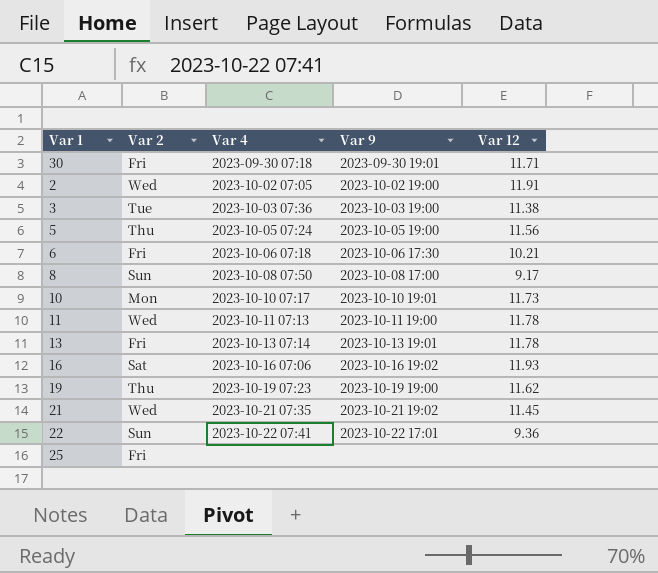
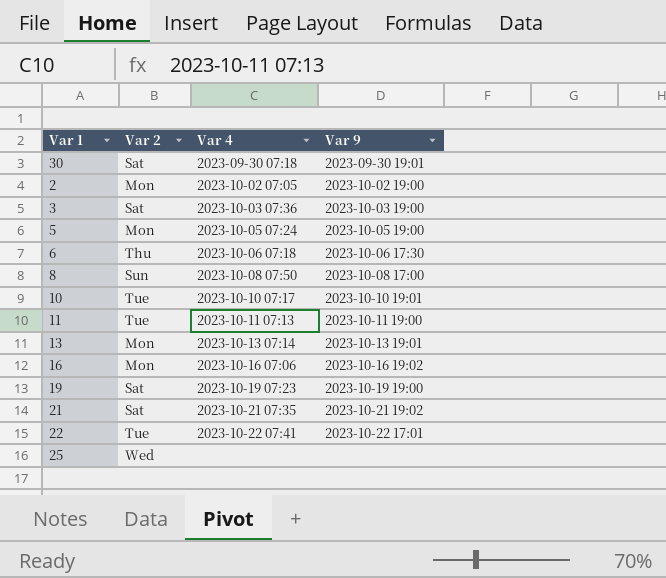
column Var 12 | position: 5 -> none
30 | Var 2: Fri -> Sat
2 | Var 2: Wed -> Mon
3 | Var 2: Tue -> Sat
5 | Var 2: Thu -> Mon
6 | Var 2: Fri -> Thu
10 | Var 2: Mon -> Tue
11 | Var 2: Wed -> Tue
13 | Var 2: Fri -> Mon
16 | Var 2: Sat -> Mon
19 | Var 2: Thu -> Sat
21 | Var 2: Wed -> Sat
22 | Var 2: Sun -> Tue
25 | Var 2: Fri -> Wed

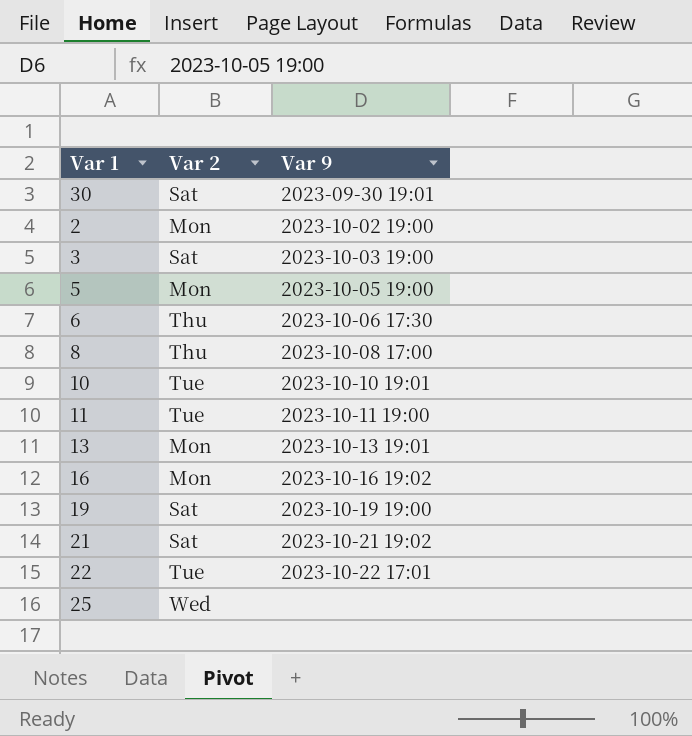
column Var 4 | position: 3 -> none
8 | Var 2: Sun -> Thu

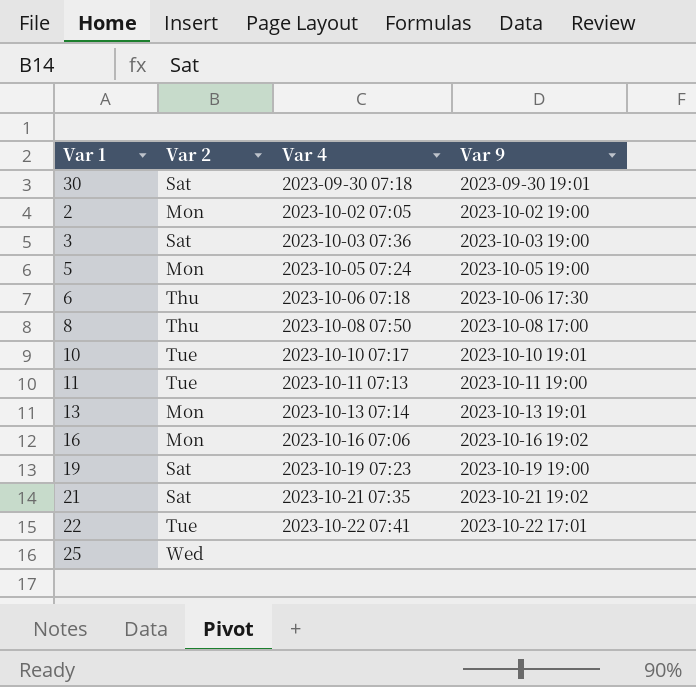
column Var 4 | position: none -> 3

